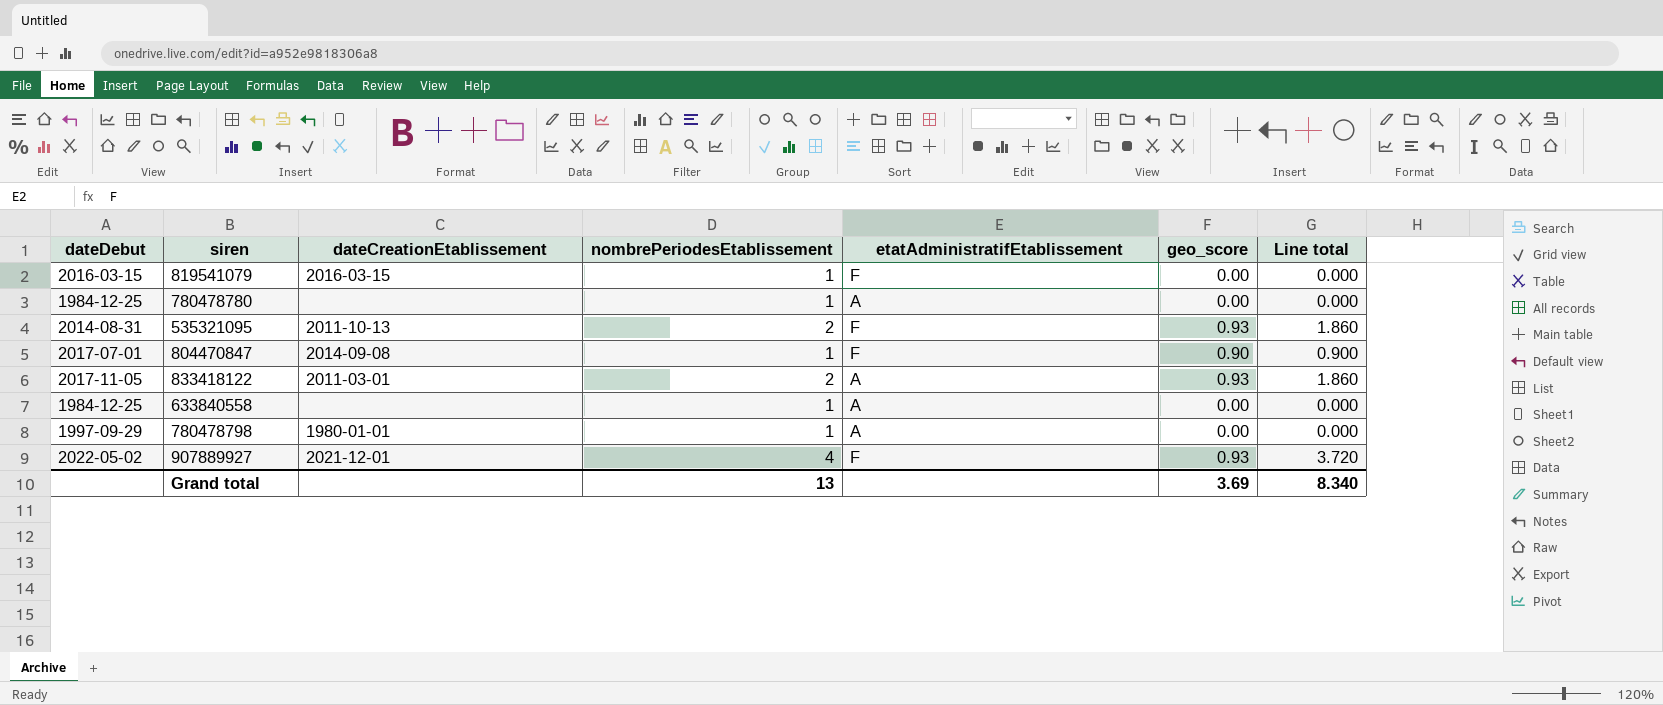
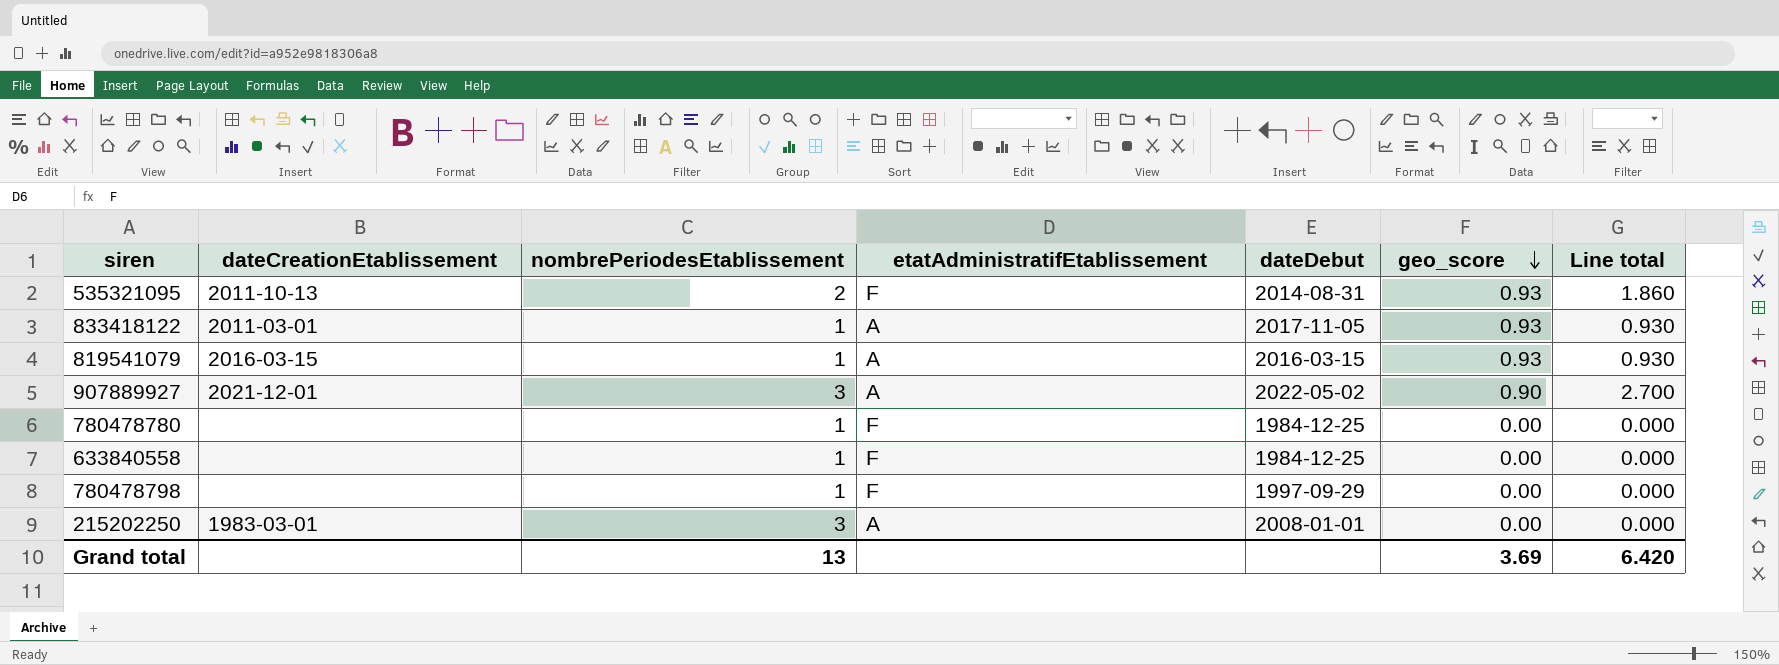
row order: none -> geo_score descending
column dateDebut | position: 1 -> 5
row 804470847: 2017-07-01 | 2014-09-08 | 1 | F | 0.90 | 0.900 -> none
833418122 | nombrePeriodesEtablissement: 2 -> 1
833418122 | Line total: 1.860 -> 0.930
819541079 | etatAdministratifEtablissement: F -> A
819541079 | geo_score: 0.00 -> 0.93
819541079 | Line total: 0.000 -> 0.930
907889927 | nombrePeriodesEtablissement: 4 -> 3
907889927 | etatAdministratifEtablissement: F -> A
907889927 | geo_score: 0.93 -> 0.90
907889927 | Line total: 3.720 -> 2.700
780478780 | etatAdministratifEtablissement: A -> F
633840558 | etatAdministratifEtablissement: A -> F
780478798 | dateCreationEtablissement: 1980-01-01 -> none
780478798 | etatAdministratifEtablissement: A -> F
row 215202250: none -> 1983-03-01 | 3 | A | 2008-01-01 | 0.00 | 0.000
Grand total | Line total: 8.340 -> 6.420

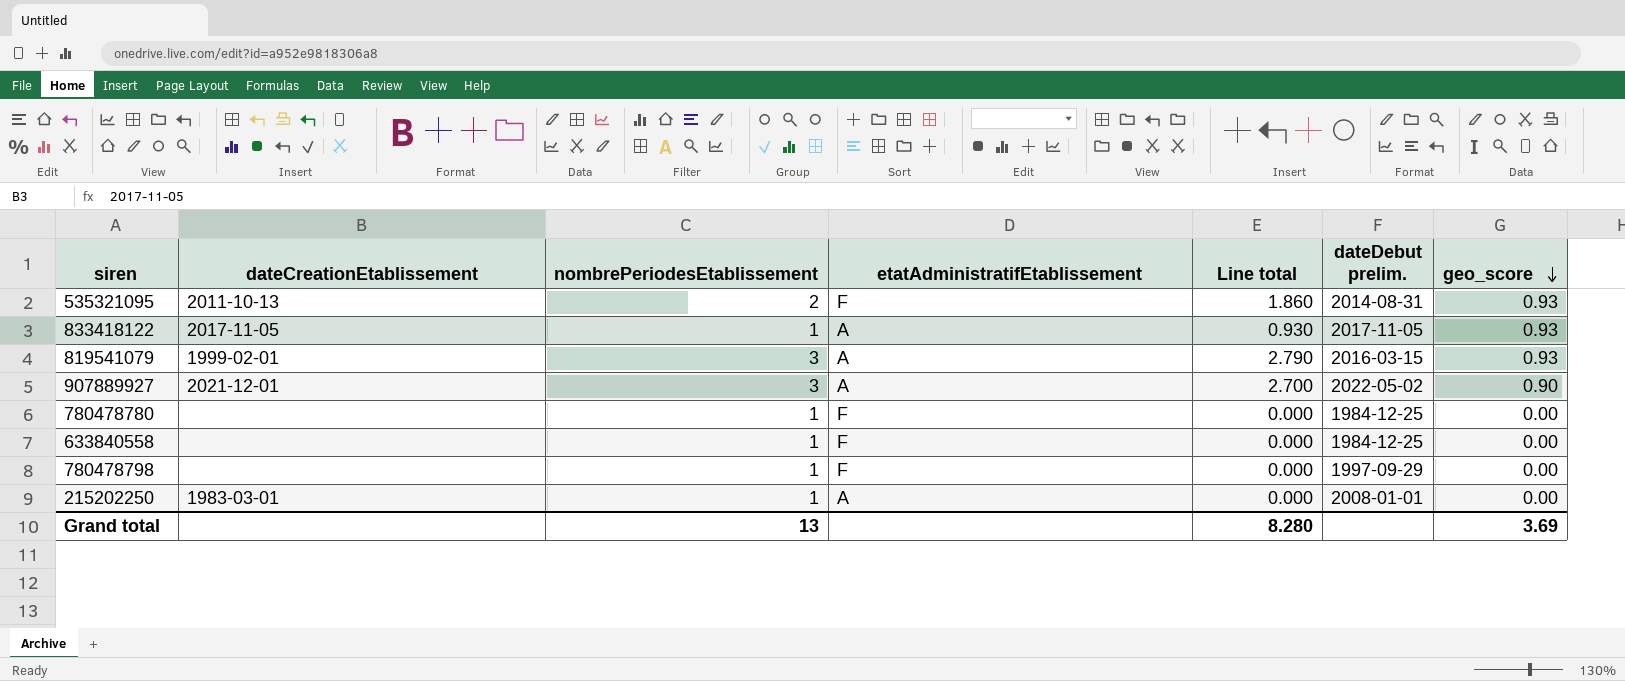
column Line total | position: 7 -> 5
column name: dateDebut -> dateDebut prelim.
833418122 | dateCreationEtablissement: 2011-03-01 -> 2017-11-05
819541079 | dateCreationEtablissement: 2016-03-15 -> 1999-02-01
819541079 | nombrePeriodesEtablissement: 1 -> 3
819541079 | Line total: 0.930 -> 2.790
215202250 | nombrePeriodesEtablissement: 3 -> 1
Grand total | Line total: 6.420 -> 8.280

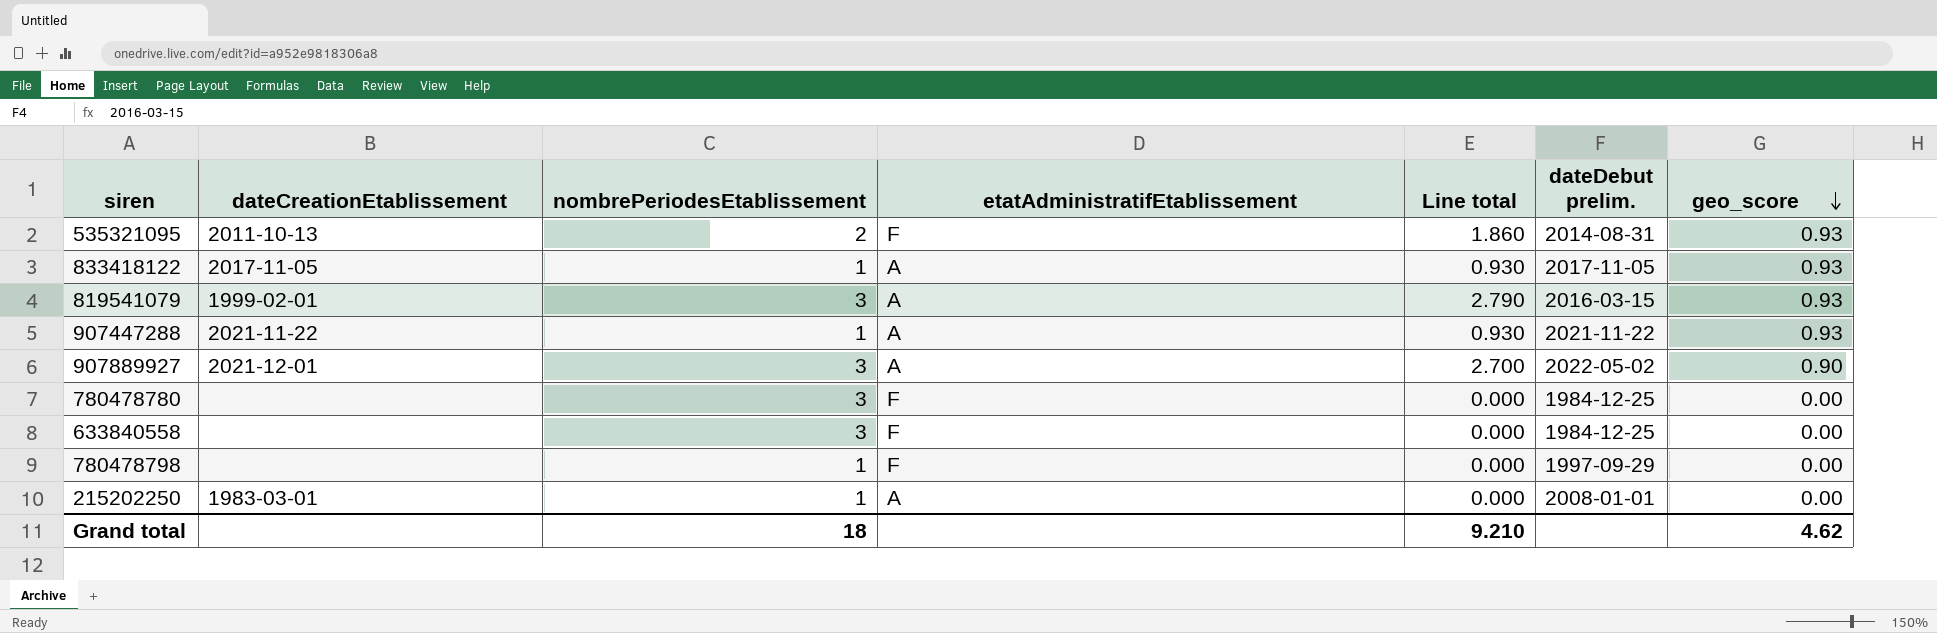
row 907447288: none -> 2021-11-22 | 1 | A | 0.930 | 2021-11-22 | 0.93
780478780 | nombrePeriodesEtablissement: 1 -> 3
633840558 | nombrePeriodesEtablissement: 1 -> 3
Grand total | nombrePeriodesEtablissement: 13 -> 18
Grand total | Line total: 8.280 -> 9.210
Grand total | geo_score: 3.69 -> 4.62

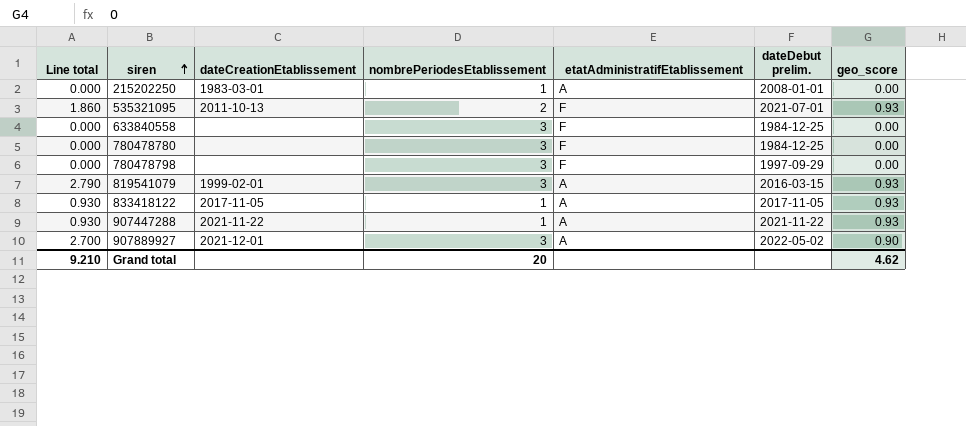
row order: geo_score descending -> siren ascending
column Line total | position: 5 -> 1
535321095 | dateDebut prelim.: 2014-08-31 -> 2021-07-01
780478798 | nombrePeriodesEtablissement: 1 -> 3
Grand total | nombrePeriodesEtablissement: 18 -> 20

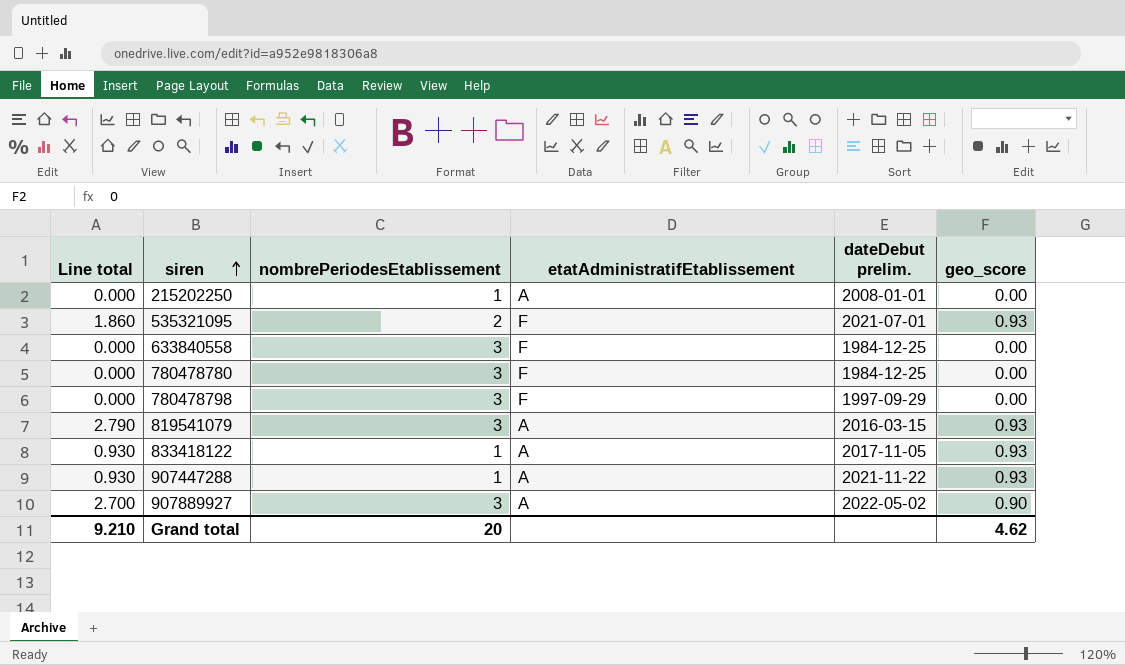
column dateCreationEtablissement | position: 3 -> none

